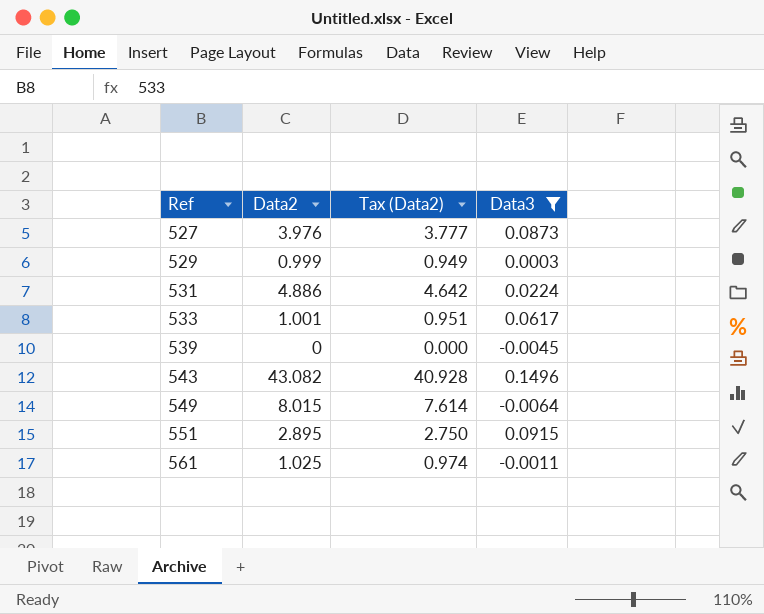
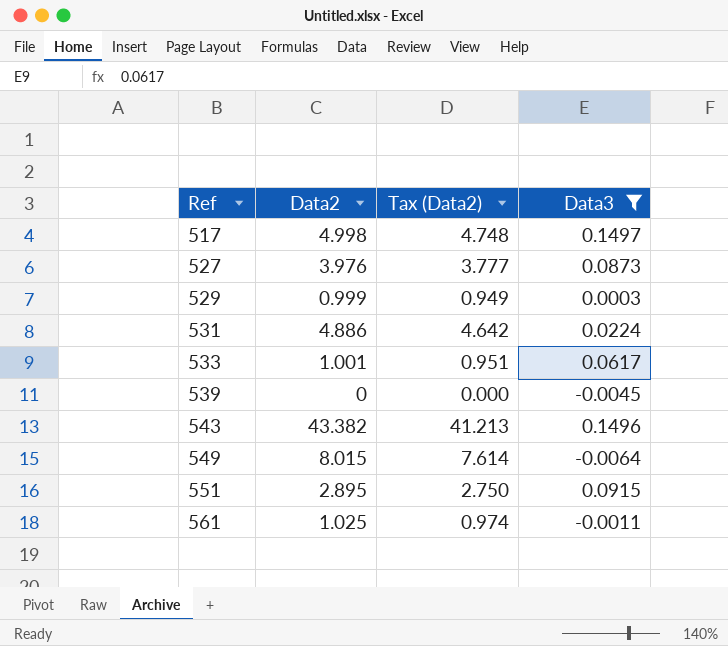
row 517: none -> 4.998 | 4.748 | 0.1497
543 | Data2: 43.082 -> 43.382
543 | Tax (Data2): 40.928 -> 41.213

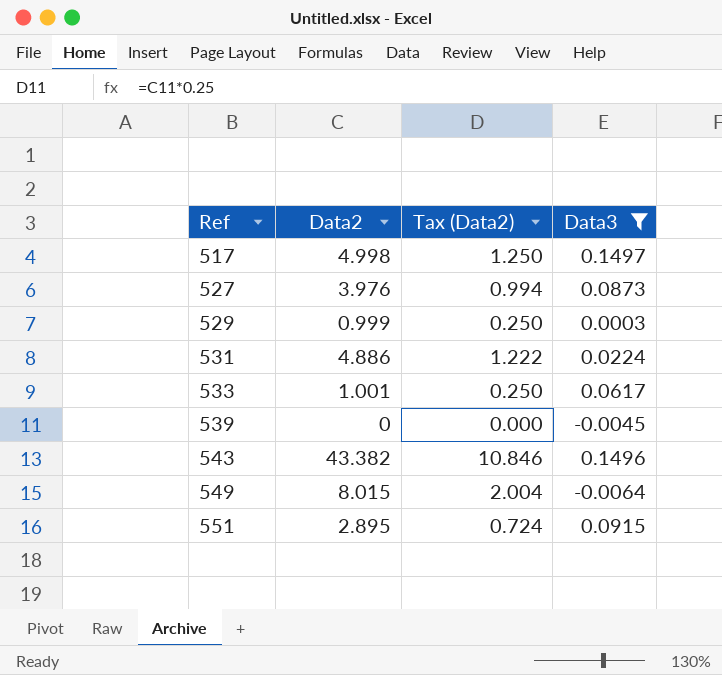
column Tax (Data2) | formula: [Data2] * 0.95 -> [Data2] * 0.25
row 561: 1.025 | 0.974 | -0.0011 -> none

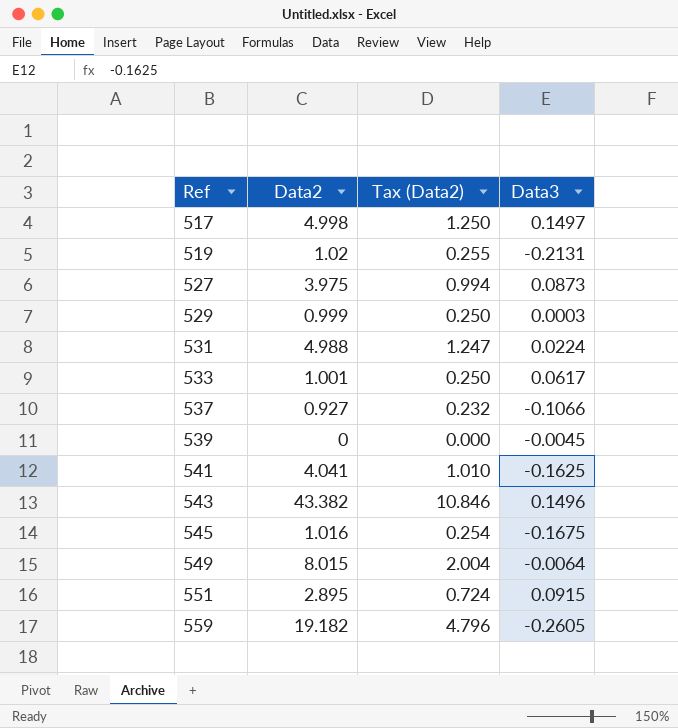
filter: Data3 >= -0.0064 -> none
527 | Data2: 3.976 -> 3.975
531 | Data2: 4.886 -> 4.988
531 | Tax (Data2): 1.222 -> 1.247

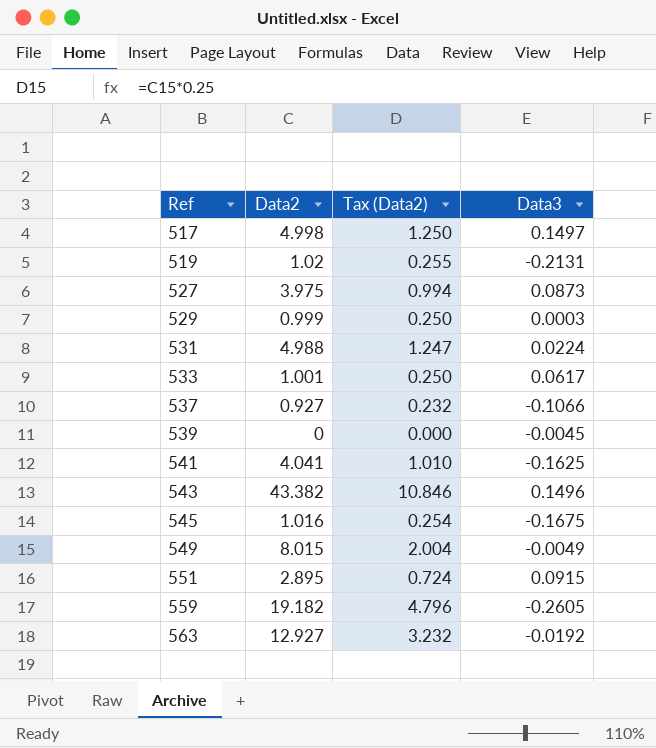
549 | Data3: -0.0064 -> -0.0049
row 563: none -> 12.927 | 3.232 | -0.0192

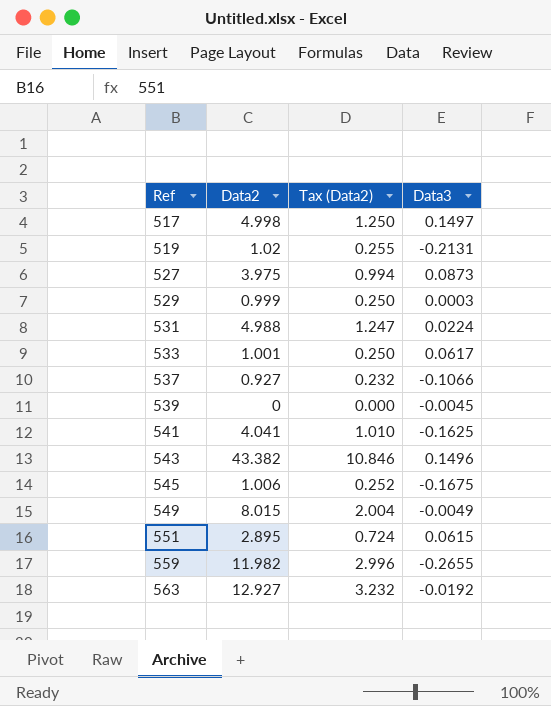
545 | Data2: 1.016 -> 1.006
545 | Tax (Data2): 0.254 -> 0.252
551 | Data3: 0.0915 -> 0.0615
559 | Data2: 19.182 -> 11.982
559 | Tax (Data2): 4.796 -> 2.996
559 | Data3: -0.2605 -> -0.2655

